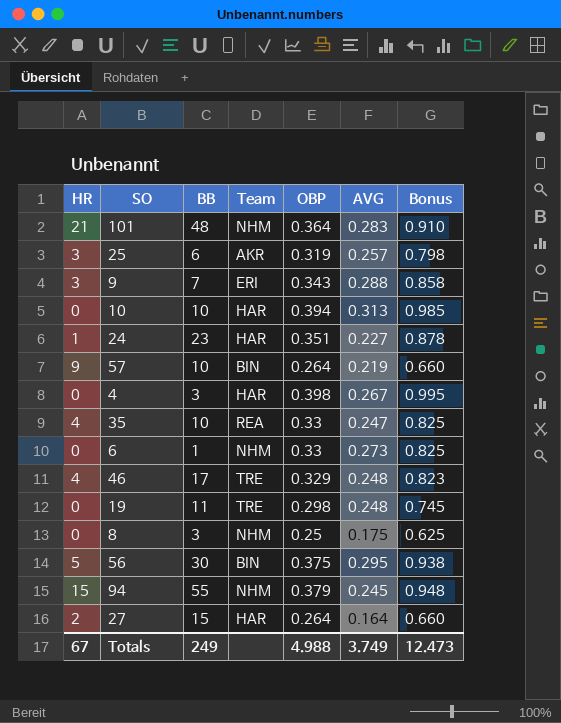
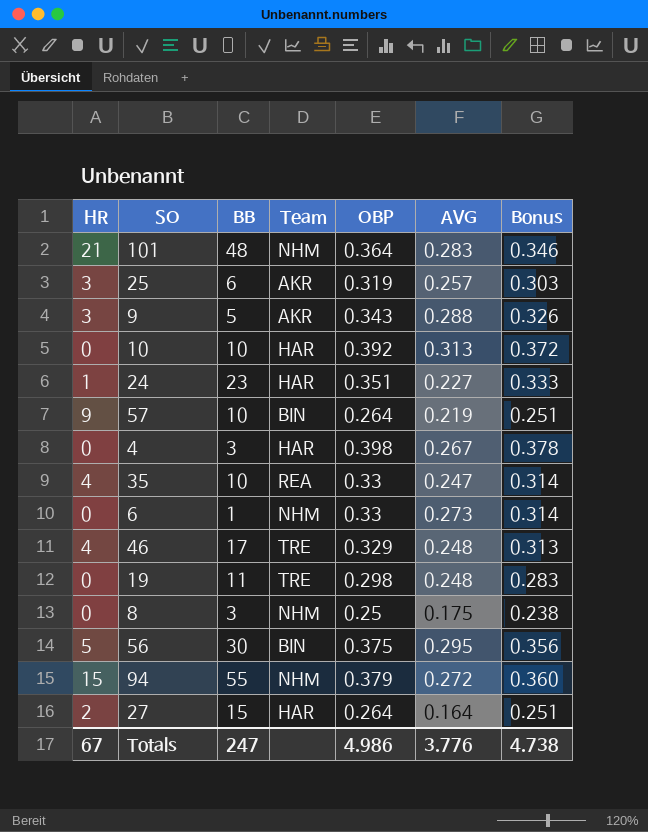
column Bonus | formula: [OBP] * 2.5 -> [OBP] * 0.95
9 | BB: 7 -> 5
9 | Team: ERI -> AKR
10 | OBP: 0.394 -> 0.392
94 | AVG: 0.245 -> 0.272
Totals | BB: 249 -> 247
Totals | OBP: 4.988 -> 4.986
Totals | AVG: 3.749 -> 3.776
Totals | Bonus: 12.473 -> 4.738

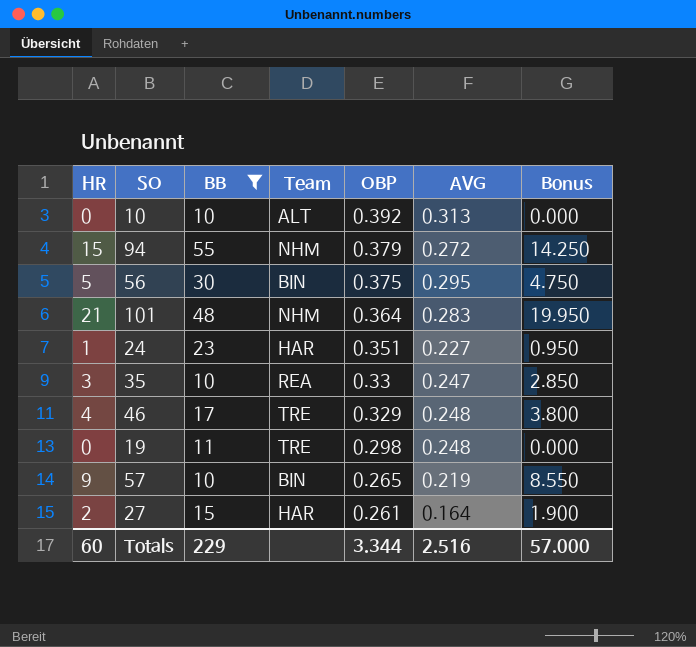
filter: none -> BB >= 10
row order: none -> OBP descending
column Bonus | formula: [OBP] * 0.95 -> [HR] * 0.95
10 | Team: HAR -> ALT
35 | HR: 4 -> 3
57 | OBP: 0.264 -> 0.265
27 | OBP: 0.264 -> 0.261
Totals | HR: 67 -> 60
Totals | BB: 247 -> 229
Totals | OBP: 4.986 -> 3.344
Totals | AVG: 3.776 -> 2.516
Totals | Bonus: 4.738 -> 57.000

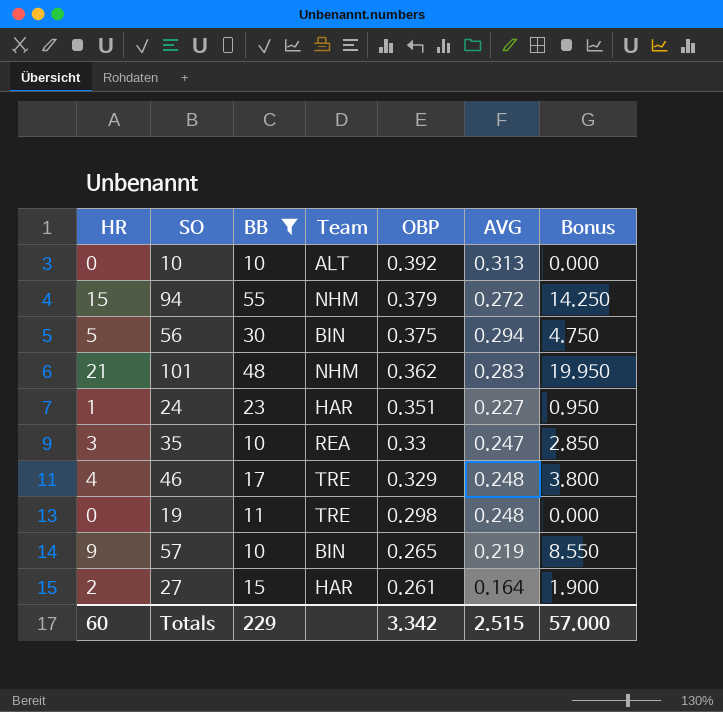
56 | AVG: 0.295 -> 0.294
101 | OBP: 0.364 -> 0.362
Totals | OBP: 3.344 -> 3.342
Totals | AVG: 2.516 -> 2.515

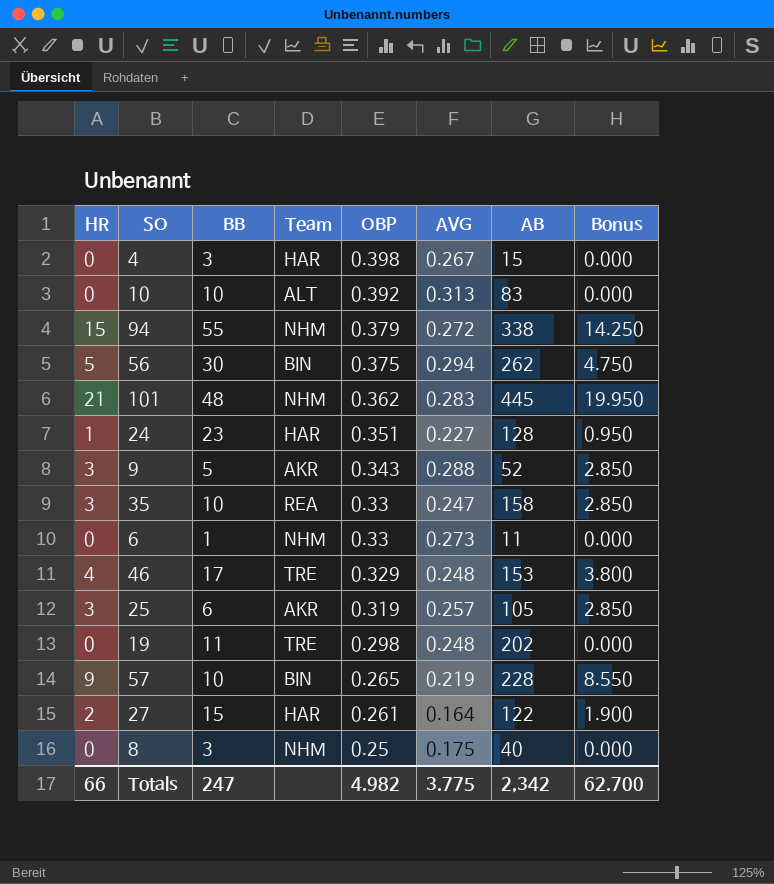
filter: BB >= 10 -> none
column AB | position: none -> 7
Totals | HR: 60 -> 66
Totals | BB: 229 -> 247
Totals | OBP: 3.342 -> 4.982
Totals | AVG: 2.515 -> 3.775
Totals | Bonus: 57.000 -> 62.700

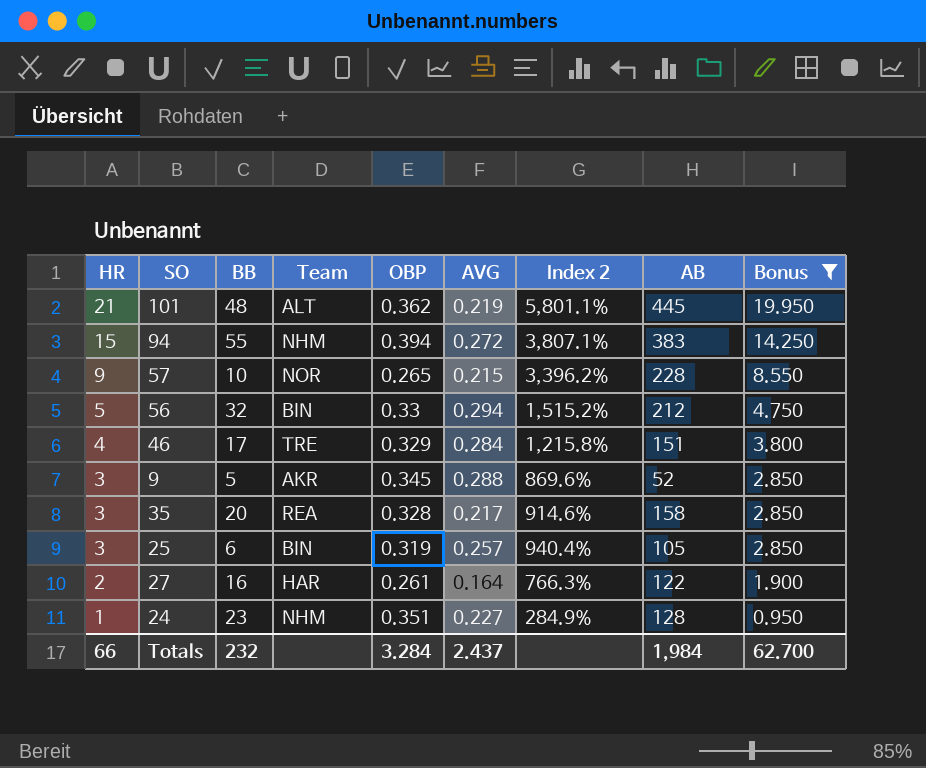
filter: none -> Bonus != 0.000
row order: OBP descending -> HR descending
column Index 2 | formula: none -> [HR] / [OBP]
101 | Team: NHM -> ALT
101 | AVG: 0.283 -> 0.219
94 | OBP: 0.379 -> 0.394
94 | AB: 338 -> 383
57 | Team: BIN -> NOR
57 | AVG: 0.219 -> 0.215
56 | BB: 30 -> 32
56 | OBP: 0.375 -> 0.33
56 | AB: 262 -> 212
46 | AVG: 0.248 -> 0.284
46 | AB: 153 -> 151
9 | OBP: 0.343 -> 0.345
35 | BB: 10 -> 20
35 | OBP: 0.33 -> 0.328
35 | AVG: 0.247 -> 0.217
25 | Team: AKR -> BIN
27 | BB: 15 -> 16
24 | Team: HAR -> NHM
Totals | BB: 247 -> 232
Totals | OBP: 4.982 -> 3.284
Totals | AVG: 3.775 -> 2.437
Totals | AB: 2,342 -> 1,984

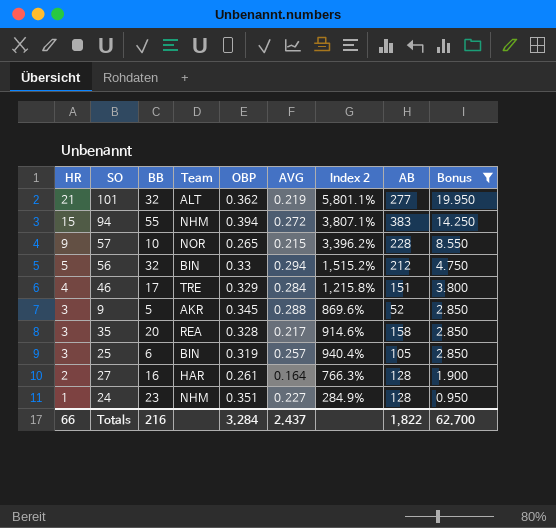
101 | BB: 48 -> 32
101 | AB: 445 -> 277
27 | AB: 122 -> 128
Totals | BB: 232 -> 216
Totals | AB: 1,984 -> 1,822

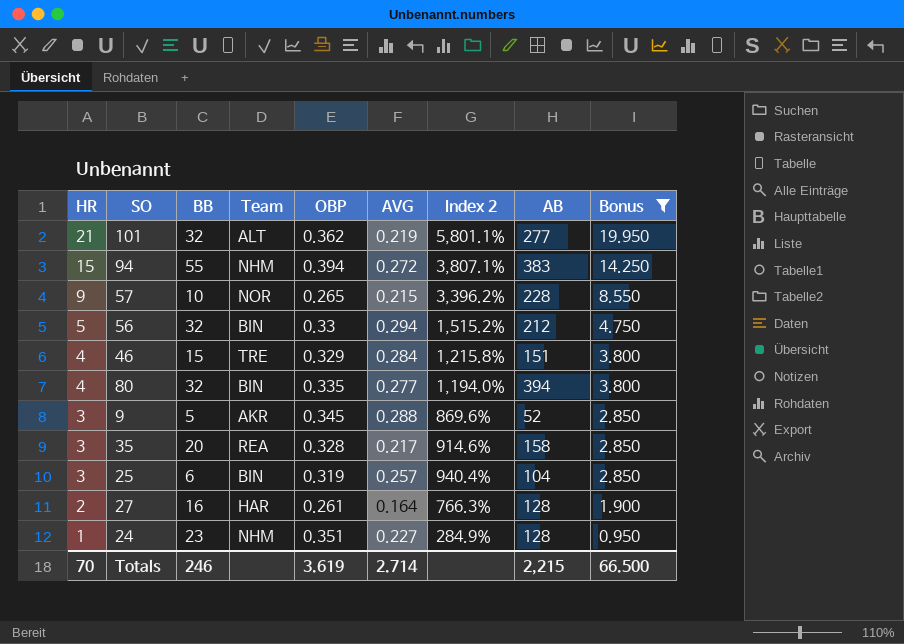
46 | BB: 17 -> 15
row 80: none -> 4 | 32 | BIN | 0.335 | 0.277 | 1,194.0% | 394 | 3.800
25 | AB: 105 -> 104
Totals | HR: 66 -> 70
Totals | BB: 216 -> 246
Totals | OBP: 3.284 -> 3.619
Totals | AVG: 2.437 -> 2.714
Totals | AB: 1,822 -> 2,215
Totals | Bonus: 62.700 -> 66.500

